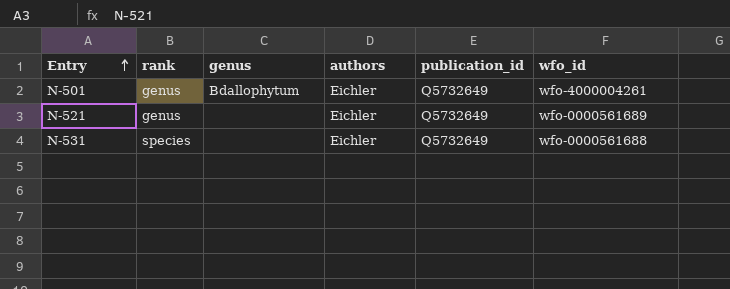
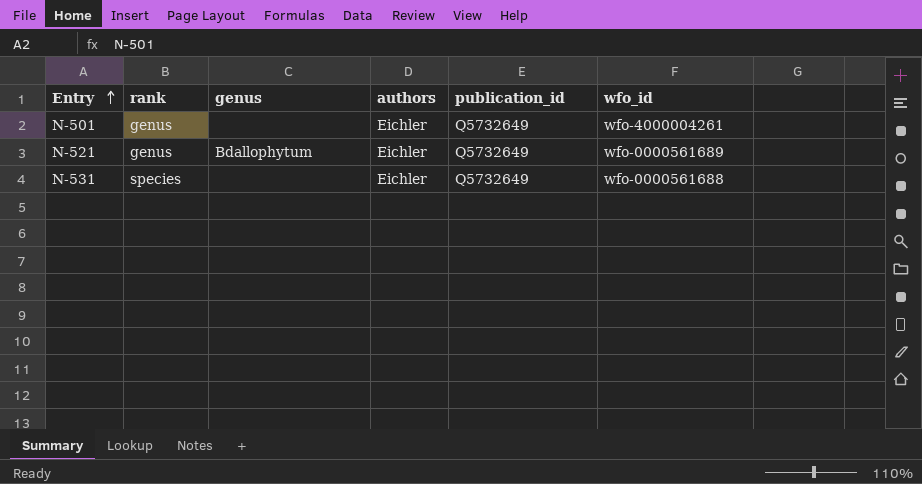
N-501 | genus: Bdallophytum -> none
N-521 | genus: none -> Bdallophytum

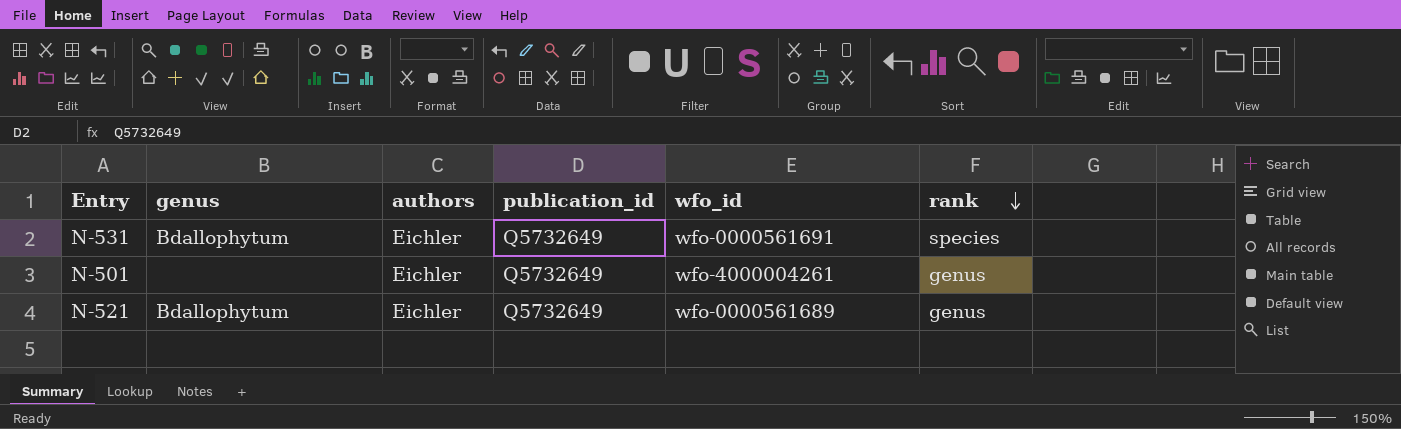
row order: Entry ascending -> rank descending
column rank | position: 2 -> 6
N-531 | genus: none -> Bdallophytum
N-531 | wfo_id: wfo-0000561688 -> wfo-0000561691

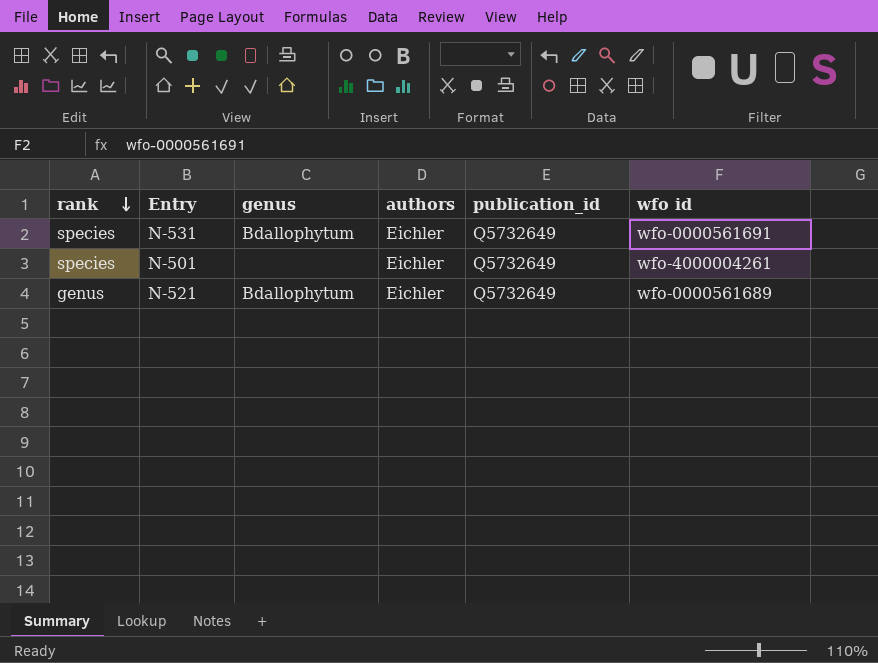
column rank | position: 6 -> 1
column name: wfo_id -> wfo id
N-501 | rank: genus -> species

